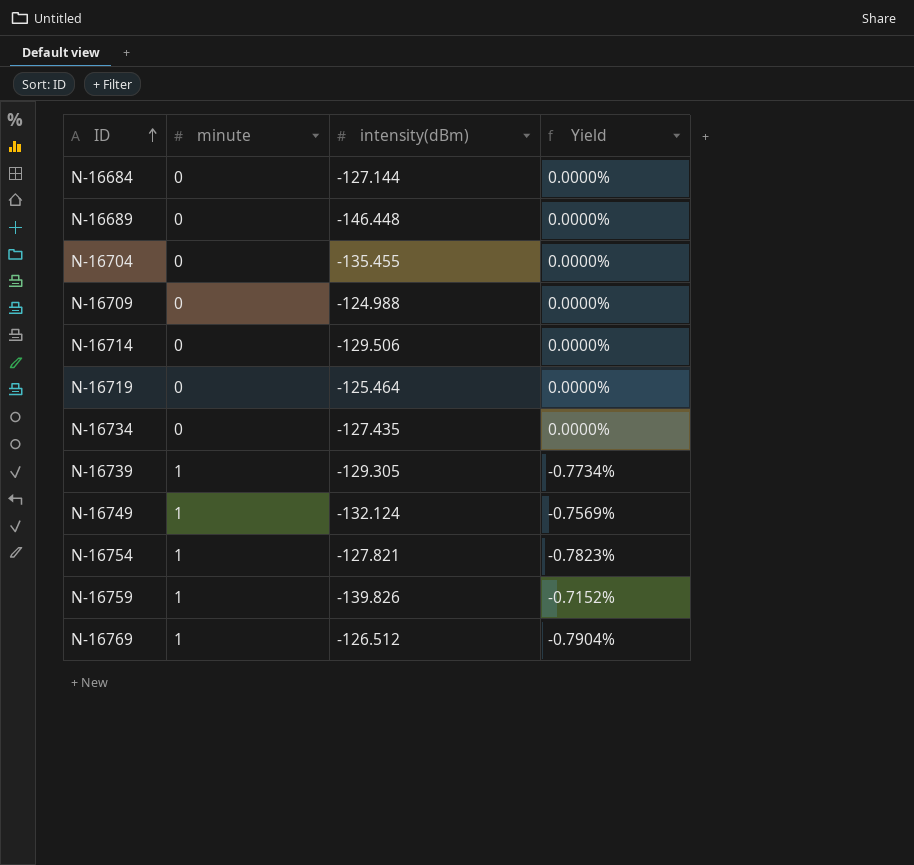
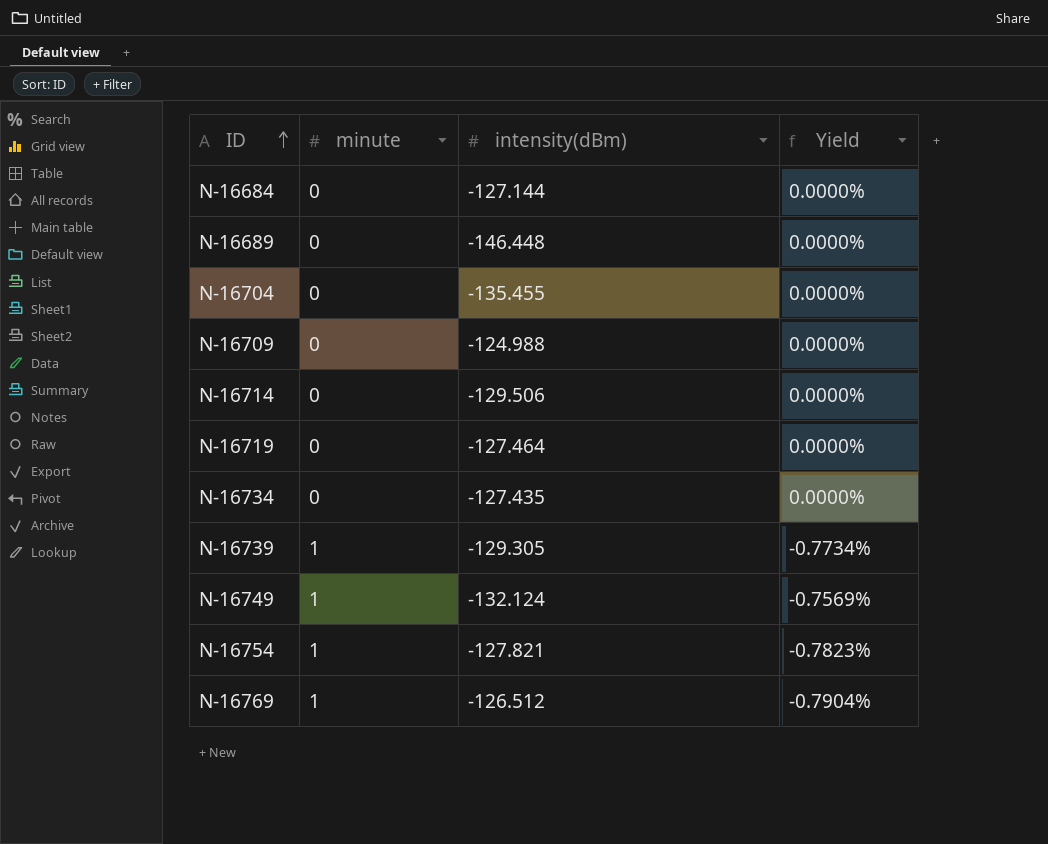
row N-16759: 1 | -139.826 | -0.7152% -> none
N-16719 | intensity(dBm): -125.464 -> -127.464

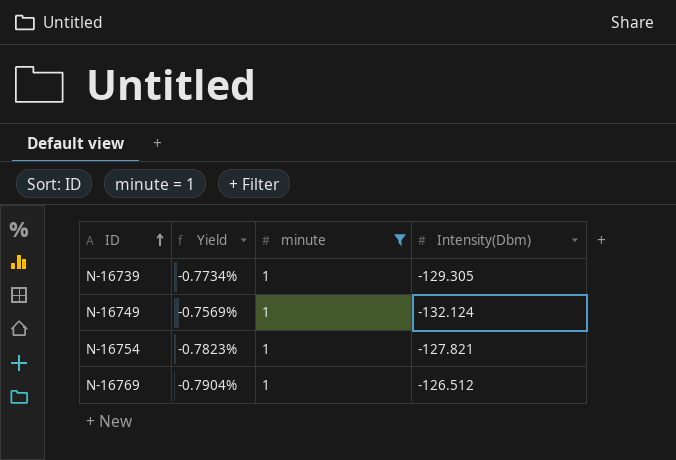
filter: none -> minute = 1
column Yield | position: 4 -> 2
column name: intensity(dBm) -> Intensity(Dbm)

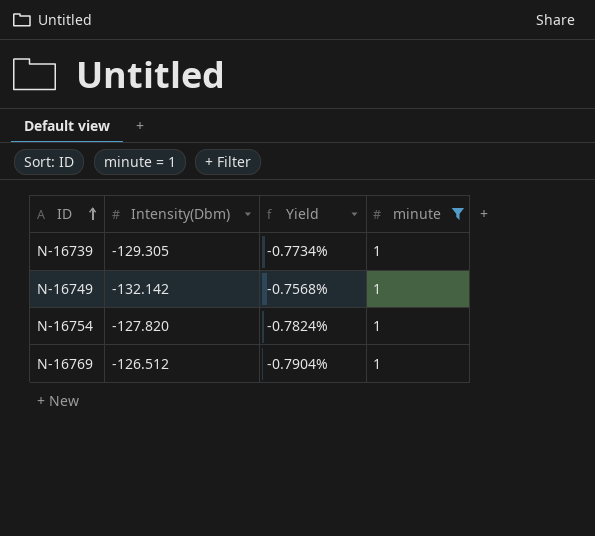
column Intensity(Dbm) | position: 4 -> 2
N-16749 | Intensity(Dbm): -132.124 -> -132.142
N-16749 | Yield: -0.7569% -> -0.7568%
N-16754 | Intensity(Dbm): -127.821 -> -127.820
N-16754 | Yield: -0.7823% -> -0.7824%

